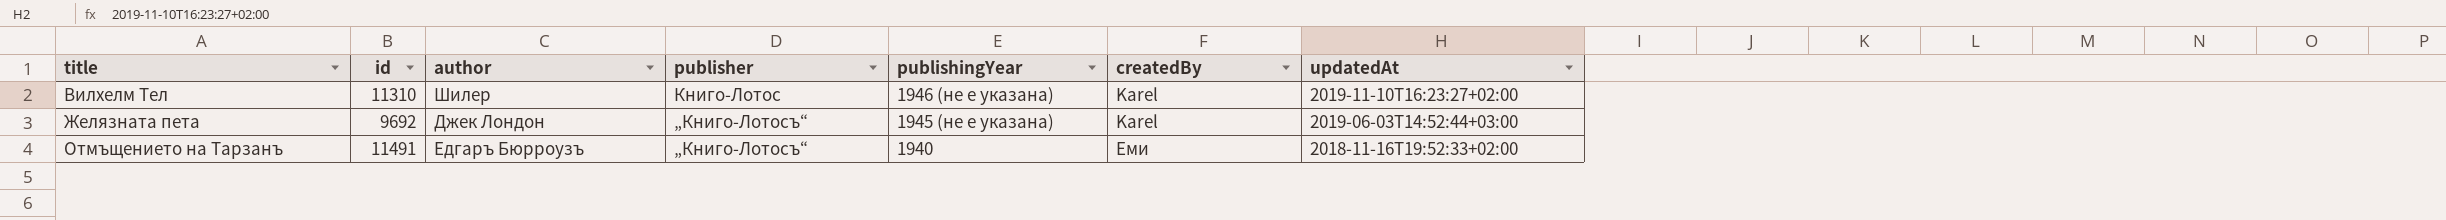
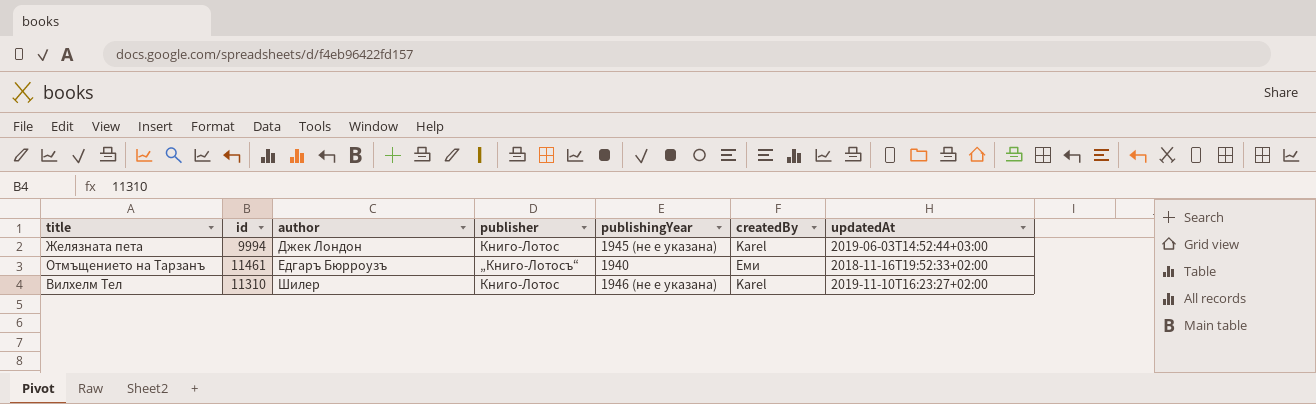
row order: title ascending -> author ascending
Желязната пета | id: 9692 -> 9994
Желязната пета | publisher: „Книго-Лотосъ“ -> Книго-Лотос
Отмъщението на Тарзанъ | id: 11491 -> 11461

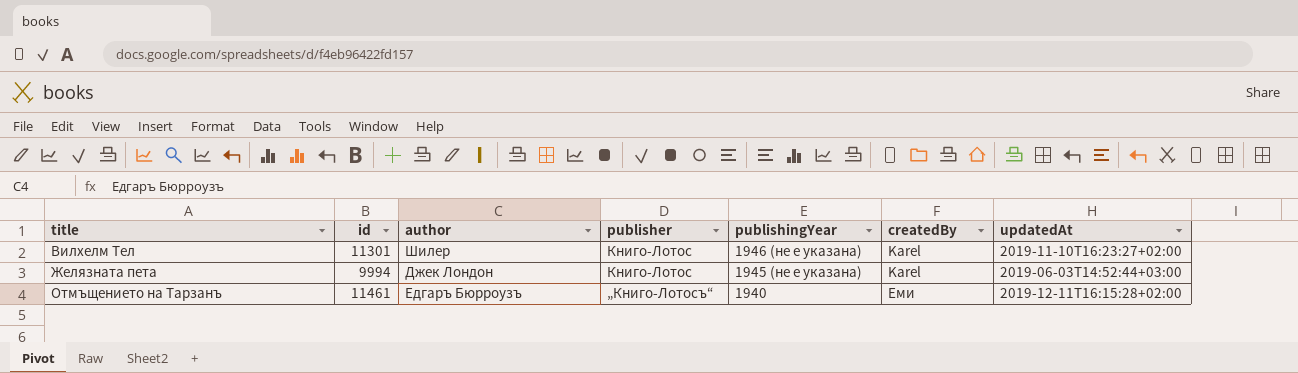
row order: author ascending -> title ascending
Вилхелм Тел | id: 11310 -> 11301
Отмъщението на Тарзанъ | updatedAt: 2018-11-16T19:52:33+02:00 -> 2019-12-11T16:15:28+02:00

